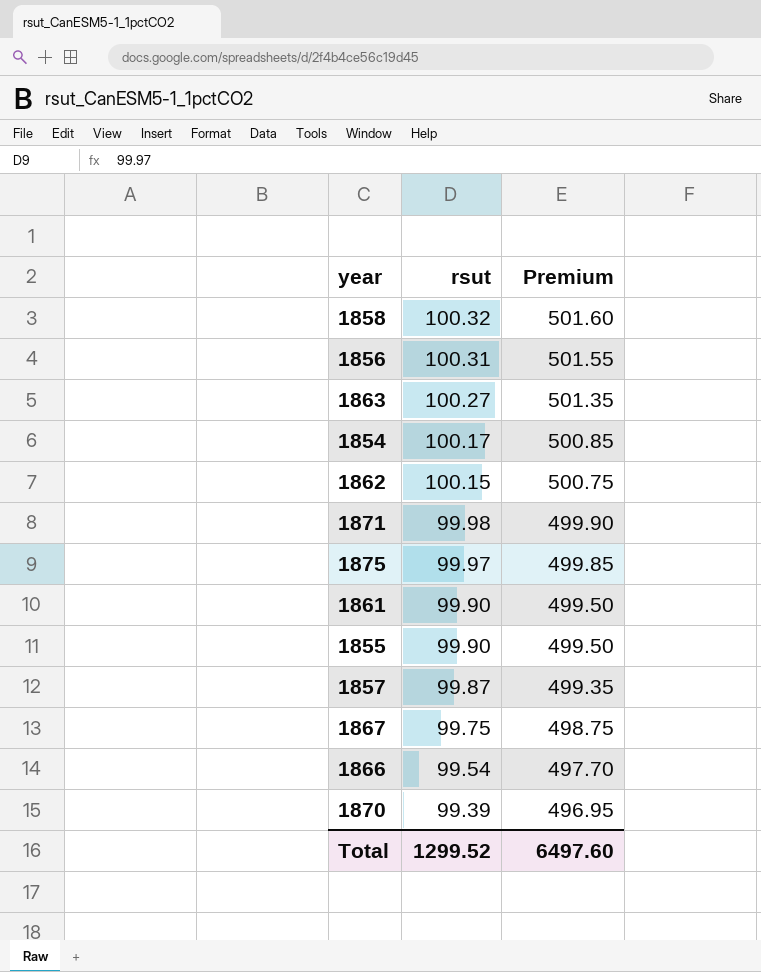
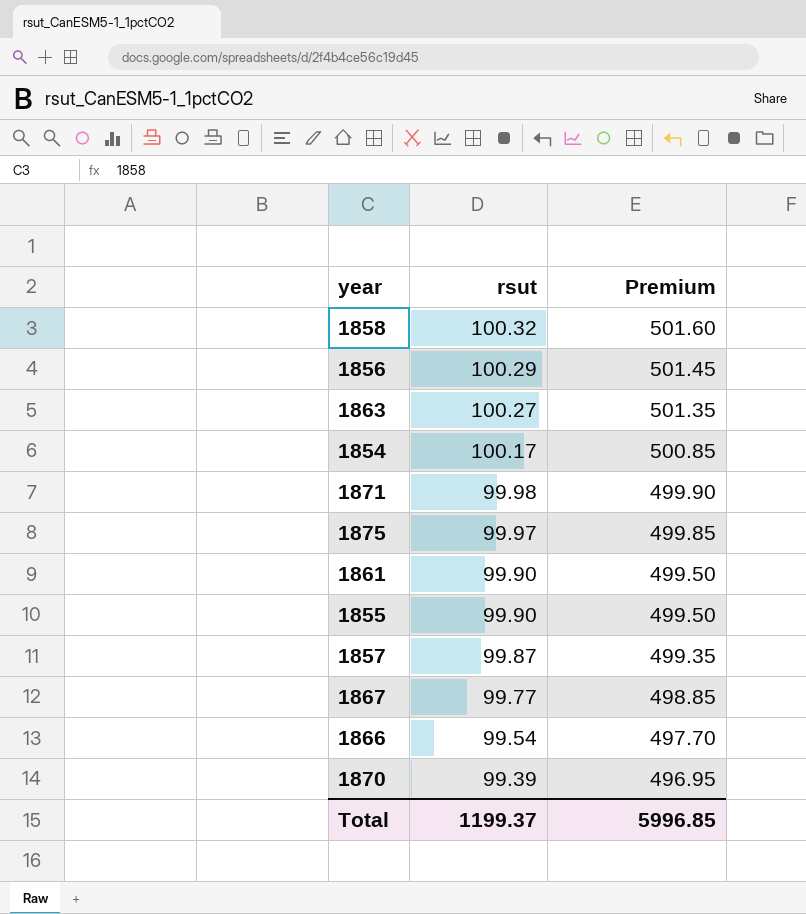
row 1862: 100.15 | 500.75 -> none
1856 | rsut: 100.31 -> 100.29
1856 | Premium: 501.55 -> 501.45
1867 | rsut: 99.75 -> 99.77
1867 | Premium: 498.75 -> 498.85
Total | rsut: 1299.52 -> 1199.37
Total | Premium: 6497.60 -> 5996.85

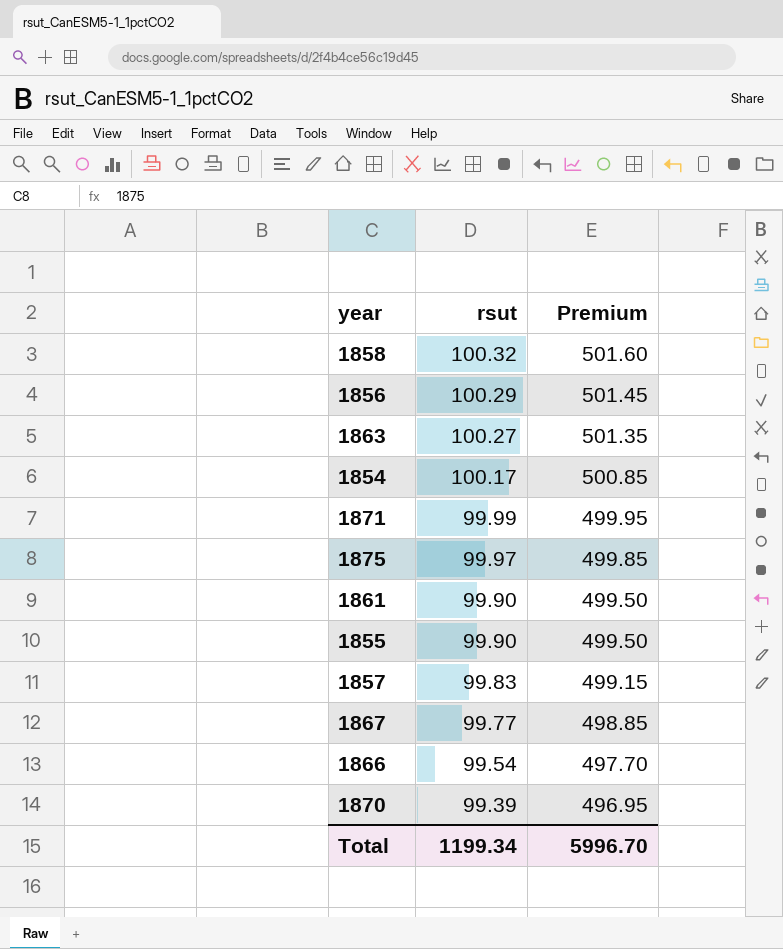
1871 | rsut: 99.98 -> 99.99
1871 | Premium: 499.90 -> 499.95
1857 | rsut: 99.87 -> 99.83
1857 | Premium: 499.35 -> 499.15
Total | rsut: 1199.37 -> 1199.34
Total | Premium: 5996.85 -> 5996.70

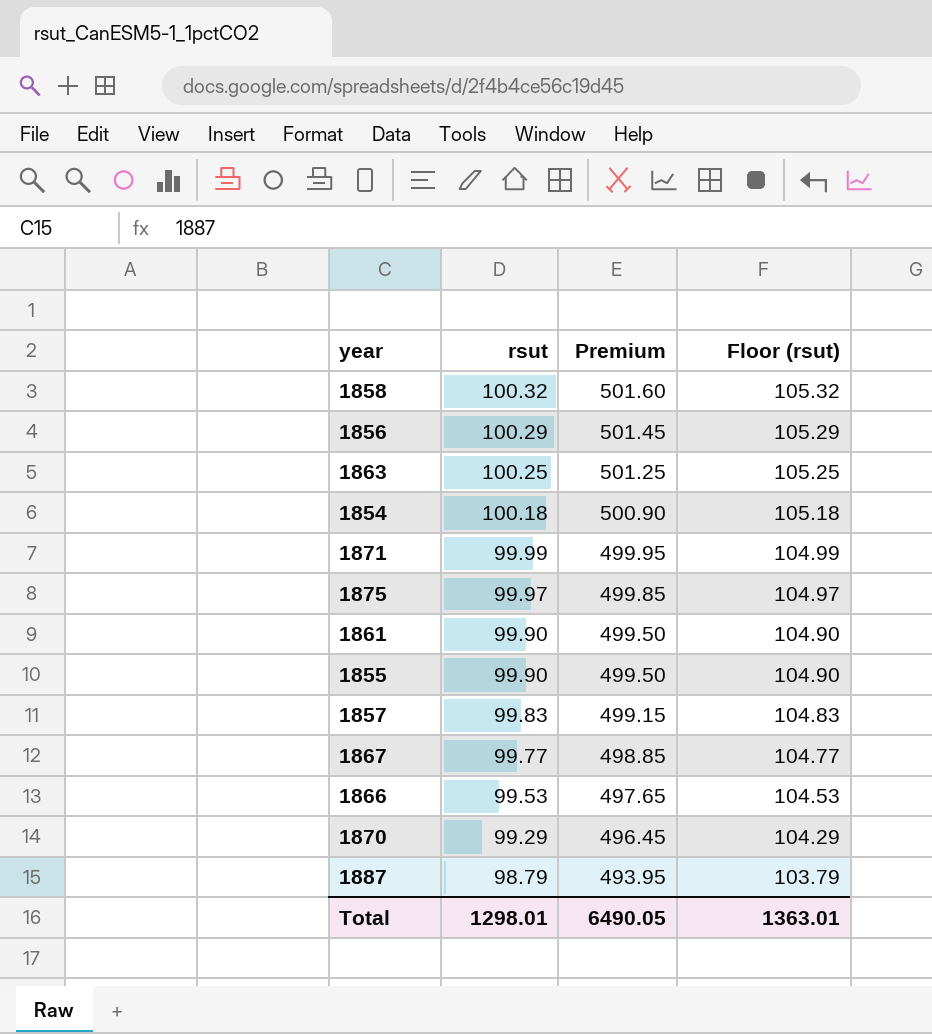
column Floor (rsut) | formula: none -> [rsut] + 5
1863 | rsut: 100.27 -> 100.25
1863 | Premium: 501.35 -> 501.25
1854 | rsut: 100.17 -> 100.18
1854 | Premium: 500.85 -> 500.90
1866 | rsut: 99.54 -> 99.53
1866 | Premium: 497.70 -> 497.65
1870 | rsut: 99.39 -> 99.29
1870 | Premium: 496.95 -> 496.45
row 1887: none -> 98.79 | 493.95 | 103.79
Total | rsut: 1199.34 -> 1298.01
Total | Premium: 5996.70 -> 6490.05

